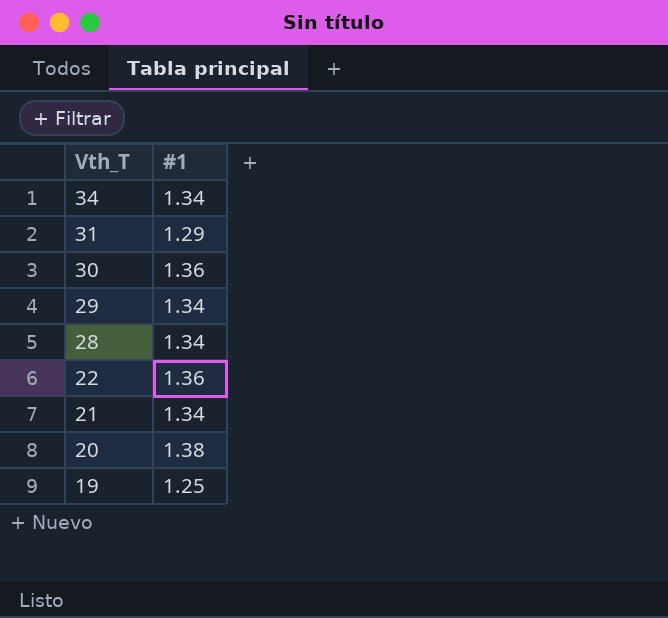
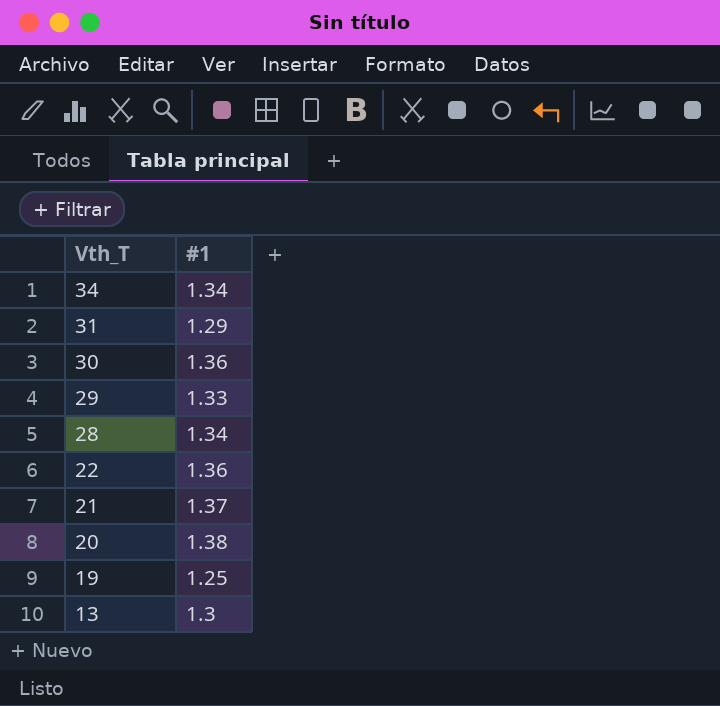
29 | #1: 1.34 -> 1.33
21 | #1: 1.34 -> 1.37
row 13: none -> 1.3

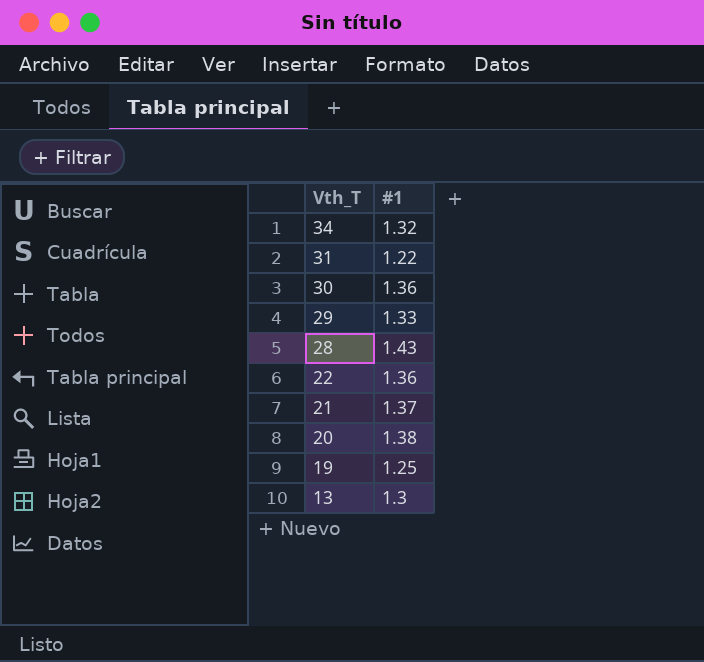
34 | #1: 1.34 -> 1.32
31 | #1: 1.29 -> 1.22
28 | #1: 1.34 -> 1.43

